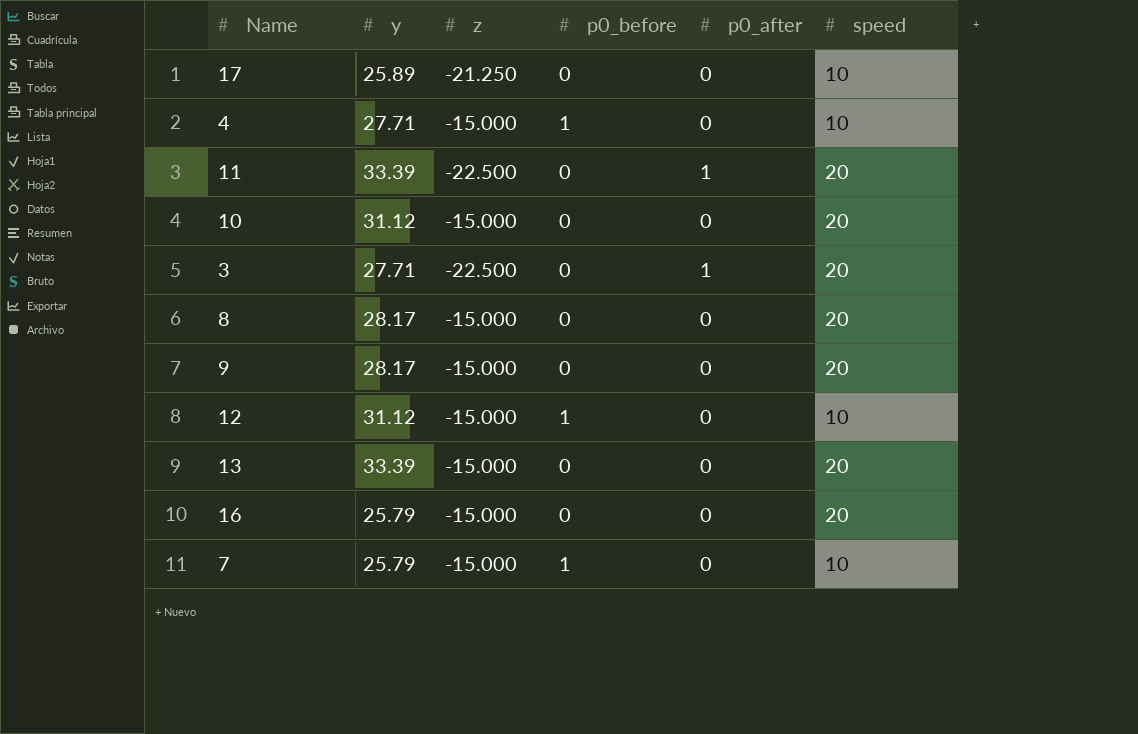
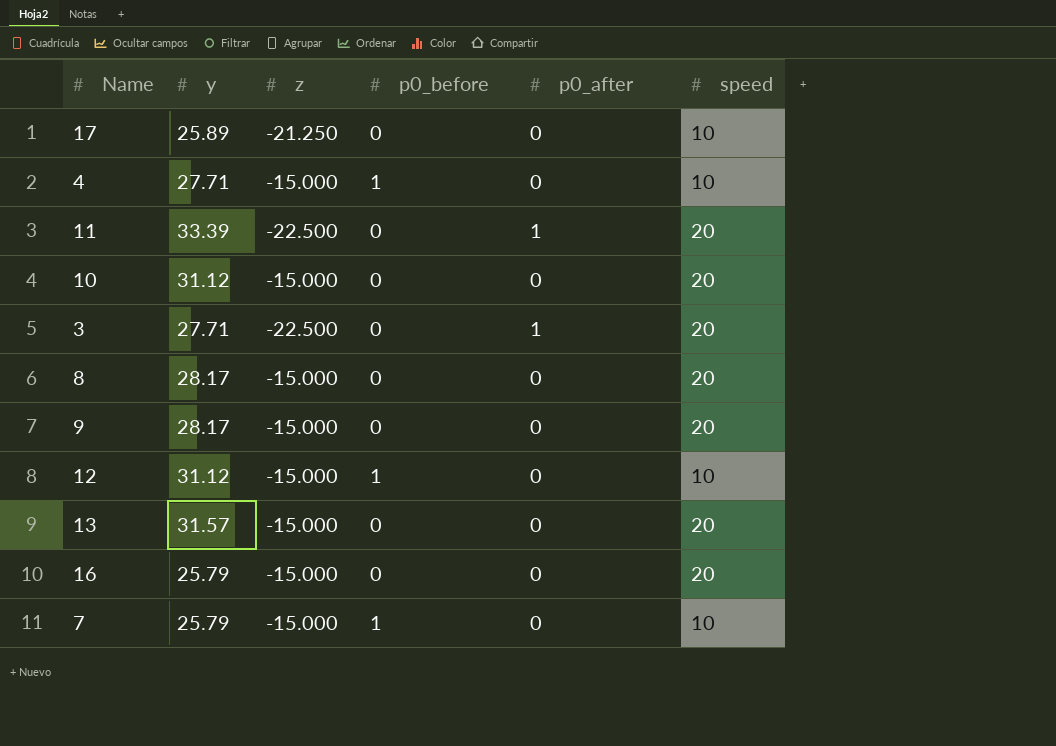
13 | y: 33.39 -> 31.57

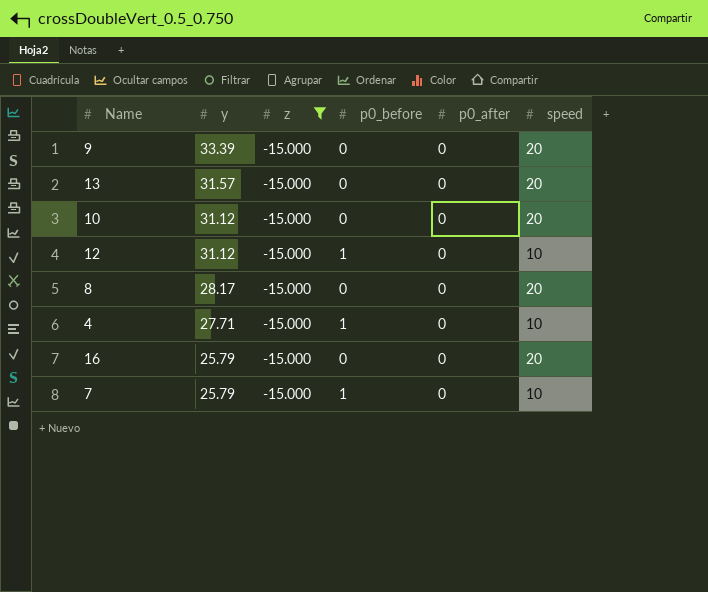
filter: none -> z = -15.000
row order: none -> y descending
9 | y: 28.17 -> 33.39

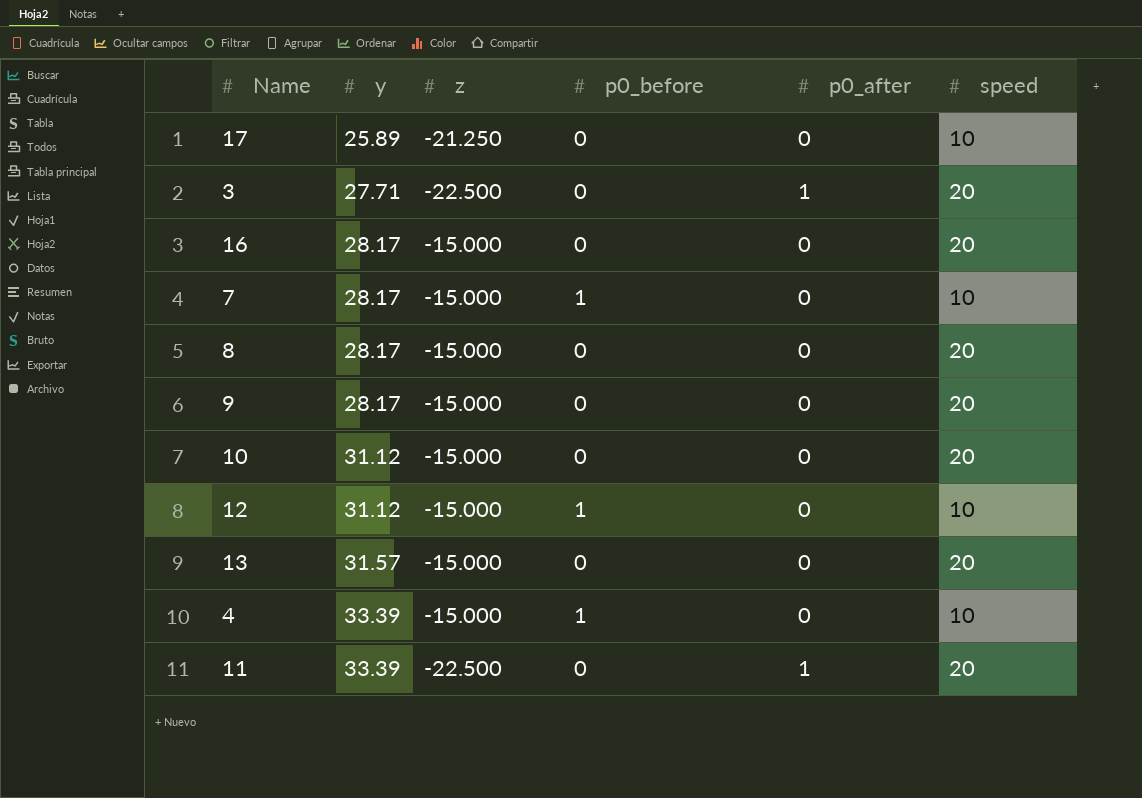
filter: z = -15.000 -> none
row order: y descending -> y ascending
16 | y: 25.79 -> 28.17
7 | y: 25.79 -> 28.17
9 | y: 33.39 -> 28.17
4 | y: 27.71 -> 33.39

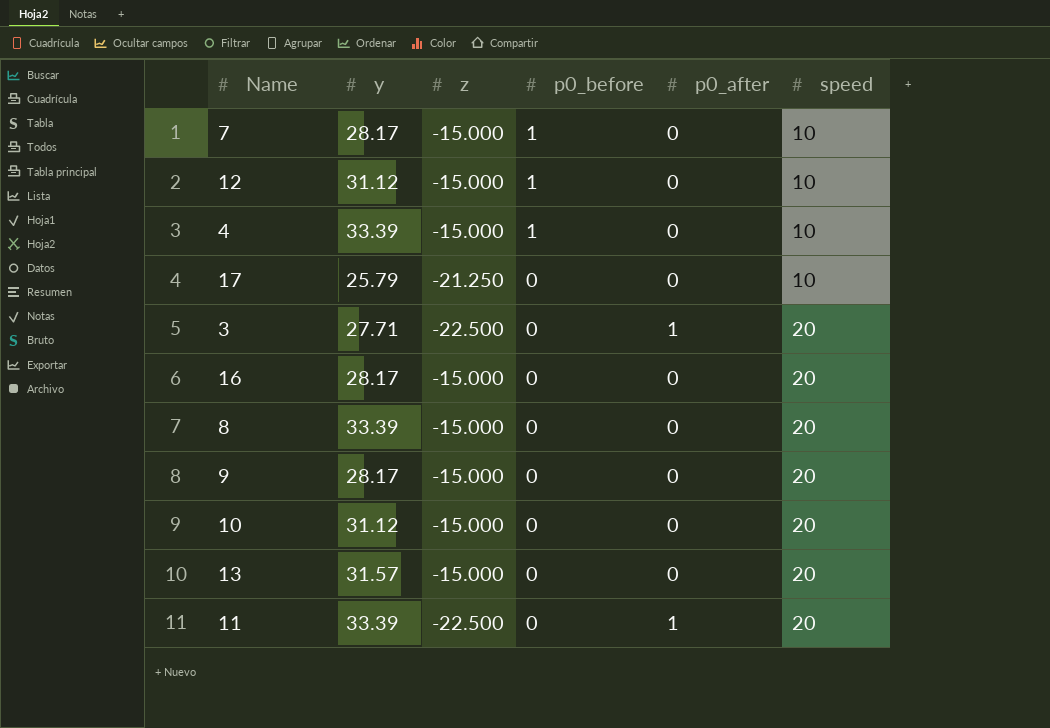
row order: y ascending -> p0_before descending
17 | y: 25.89 -> 25.79
8 | y: 28.17 -> 33.39

